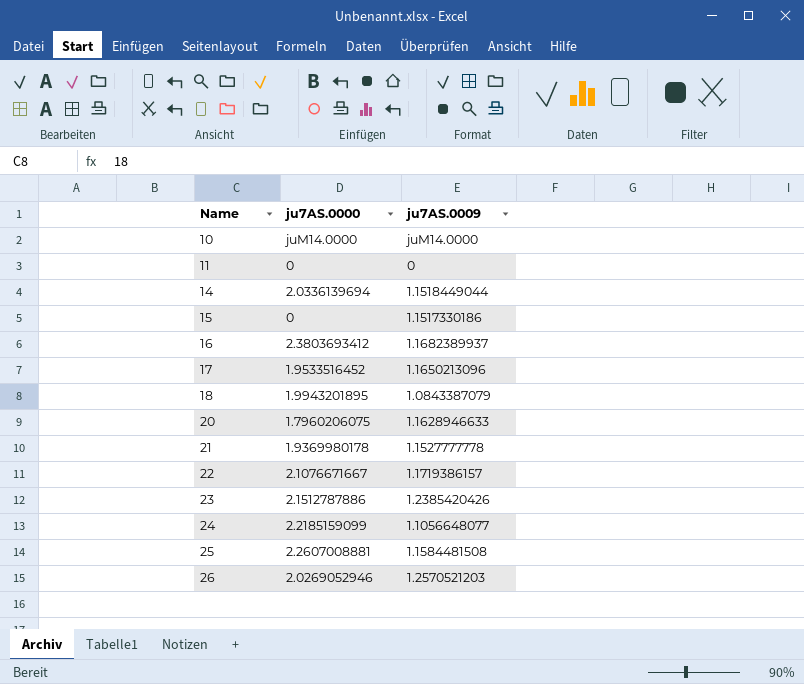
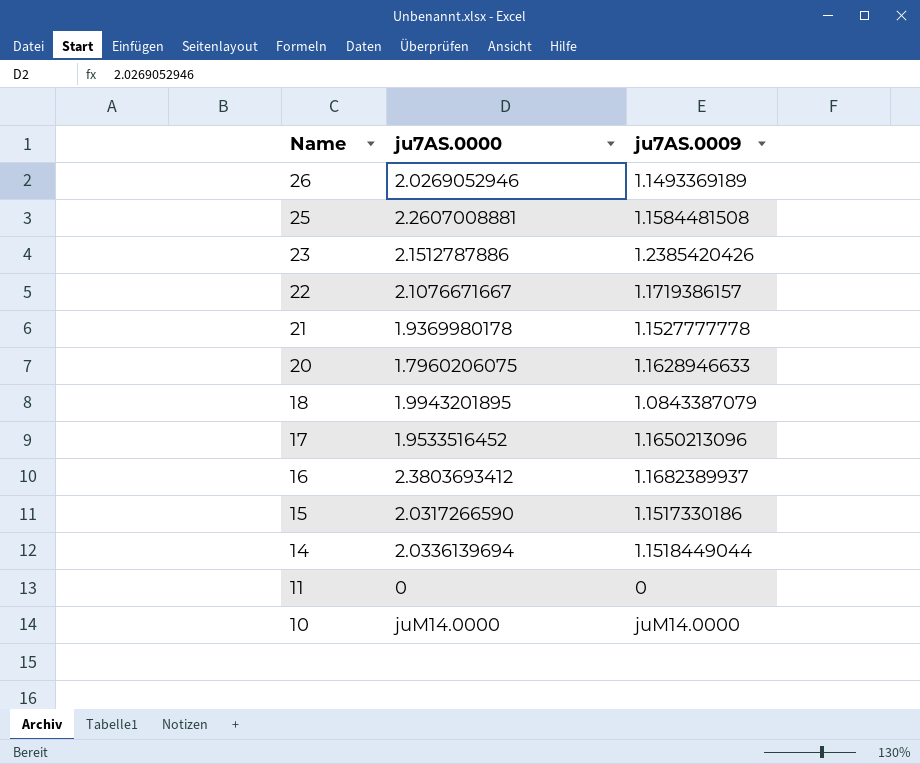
row order: Name ascending -> Name descending
row 24: 2.2185159099 | 1.1056648077 -> none
26 | ju7AS.0009: 1.2570521203 -> 1.1493369189
15 | ju7AS.0000: 0 -> 2.0317266590

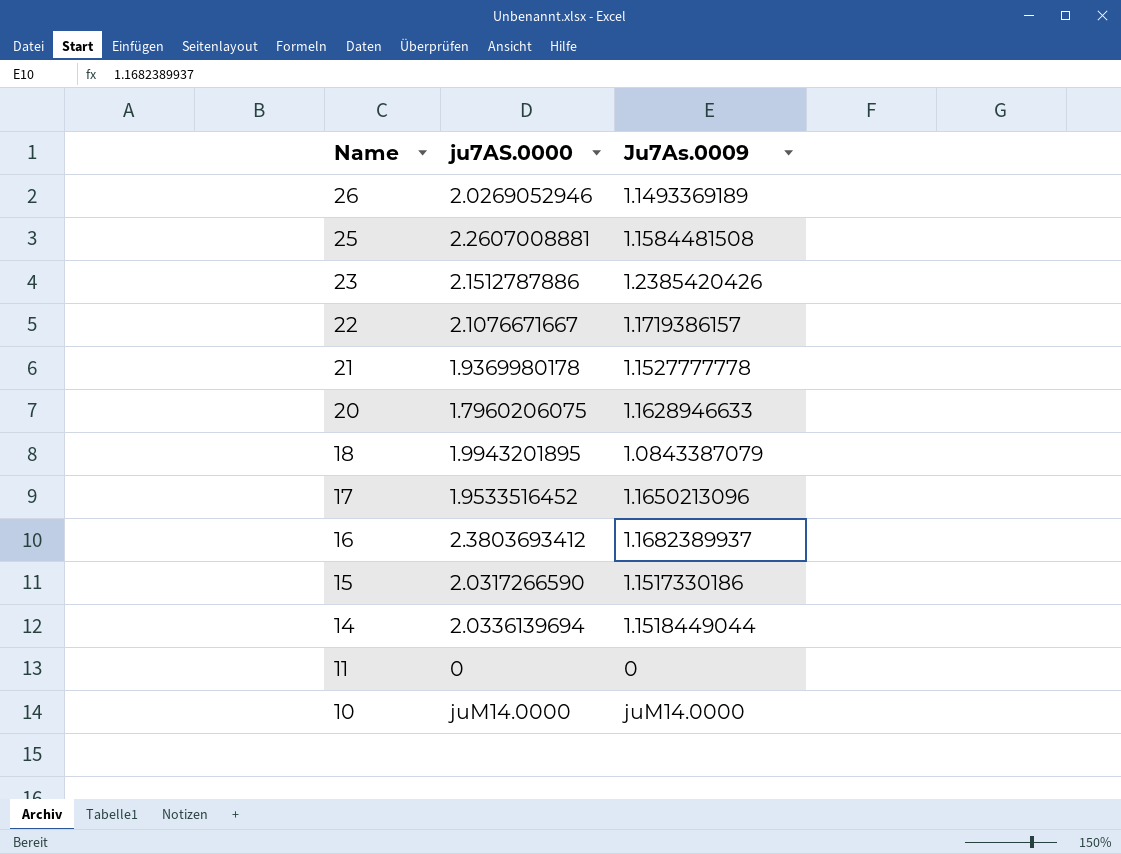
column name: ju7AS.0009 -> Ju7As.0009

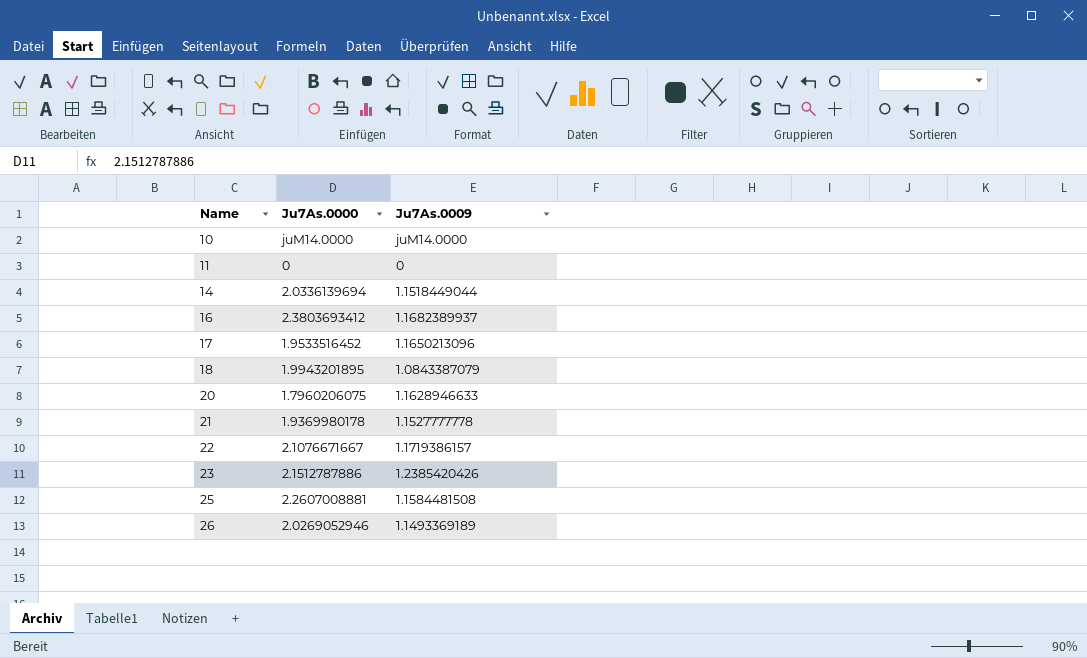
row order: Name descending -> Name ascending
column name: ju7AS.0000 -> Ju7As.0000
row 15: 2.0317266590 | 1.1517330186 -> none

